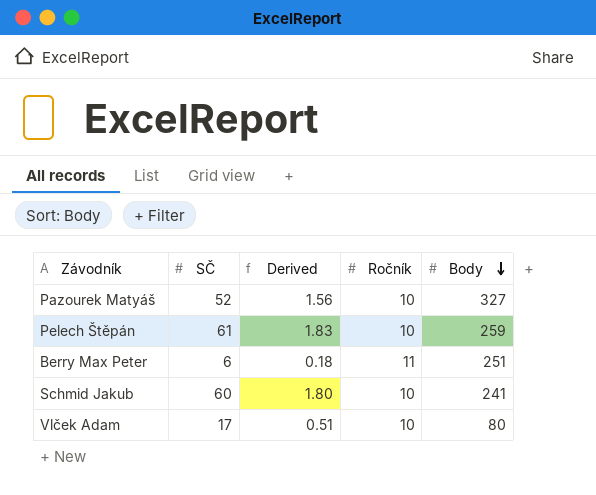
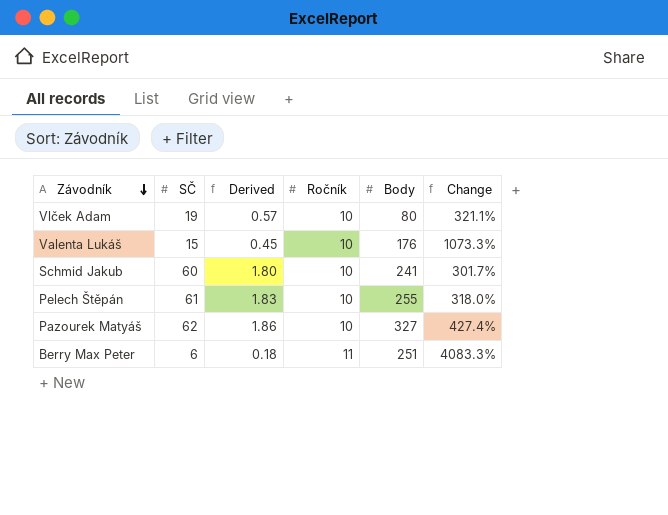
row order: Body descending -> Závodník descending
column Change | formula: none -> ([Body] - [SČ]) / [SČ]
Vlček Adam | SČ: 17 -> 19
Vlček Adam | Derived: 0.51 -> 0.57
row Valenta Lukáš: none -> 15 | 0.45 | 10 | 176 | 1073.3%
Pelech Štěpán | Body: 259 -> 255
Pazourek Matyáš | SČ: 52 -> 62
Pazourek Matyáš | Derived: 1.56 -> 1.86

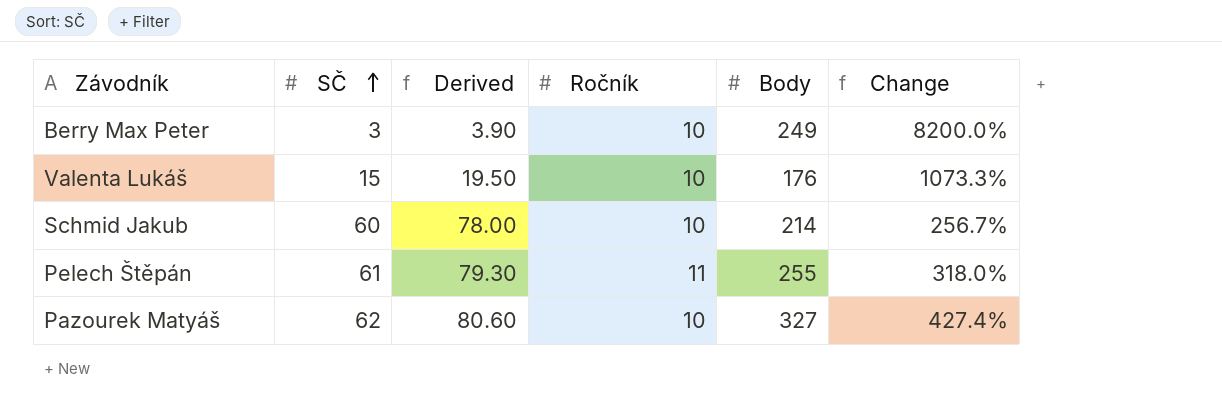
row order: Závodník descending -> SČ ascending
column Derived | formula: [SČ] * 0.03 -> [SČ] * 1.3
row Vlček Adam: 19 | 0.57 | 10 | 80 | 321.1% -> none
Berry Max Peter | SČ: 6 -> 3
Berry Max Peter | Ročník: 11 -> 10
Berry Max Peter | Body: 251 -> 249
Berry Max Peter | Change: 4083.3% -> 8200.0%
Schmid Jakub | Body: 241 -> 214
Schmid Jakub | Change: 301.7% -> 256.7%
Pelech Štěpán | Ročník: 10 -> 11

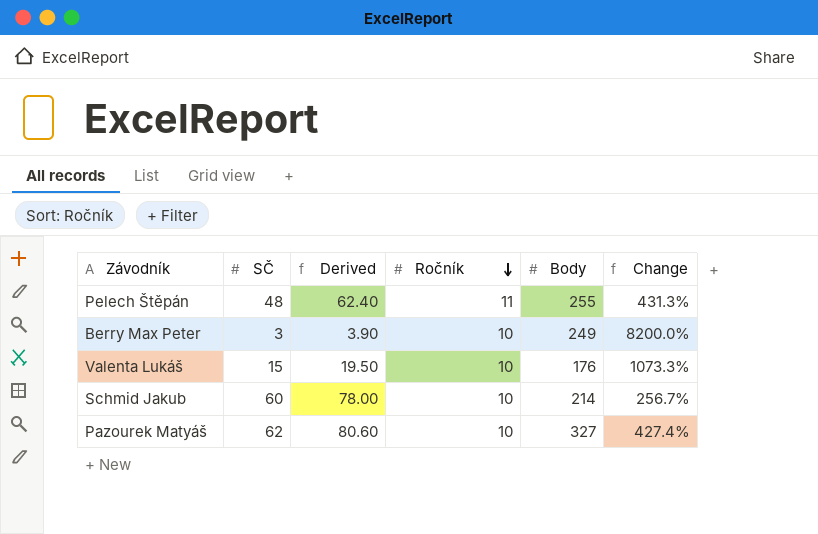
row order: SČ ascending -> Ročník descending
Pelech Štěpán | SČ: 61 -> 48
Pelech Štěpán | Derived: 79.30 -> 62.40
Pelech Štěpán | Change: 318.0% -> 431.3%

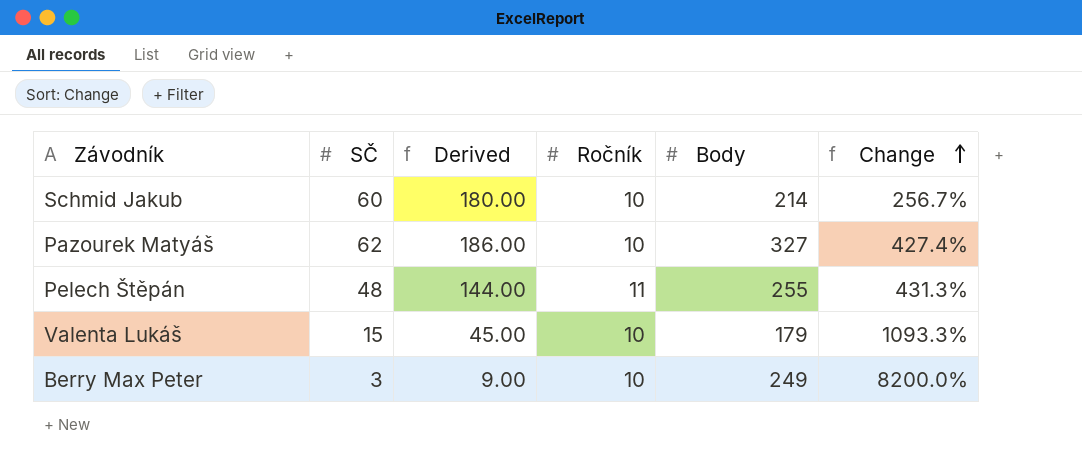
row order: Ročník descending -> Change ascending
column Derived | formula: [SČ] * 1.3 -> [SČ] * 3
Valenta Lukáš | Body: 176 -> 179
Valenta Lukáš | Change: 1073.3% -> 1093.3%

